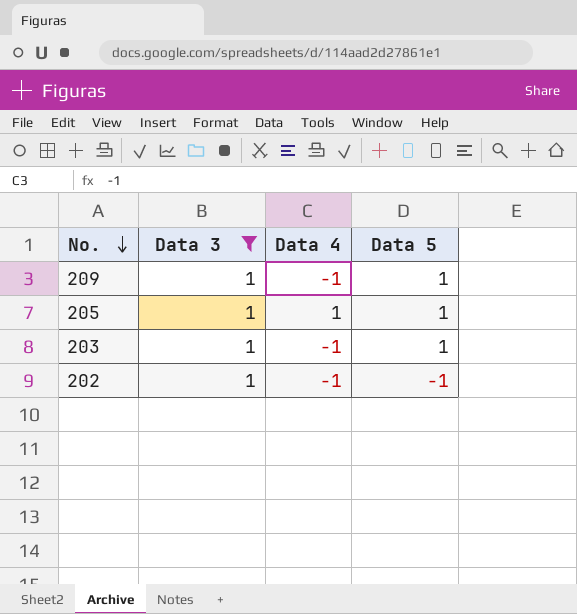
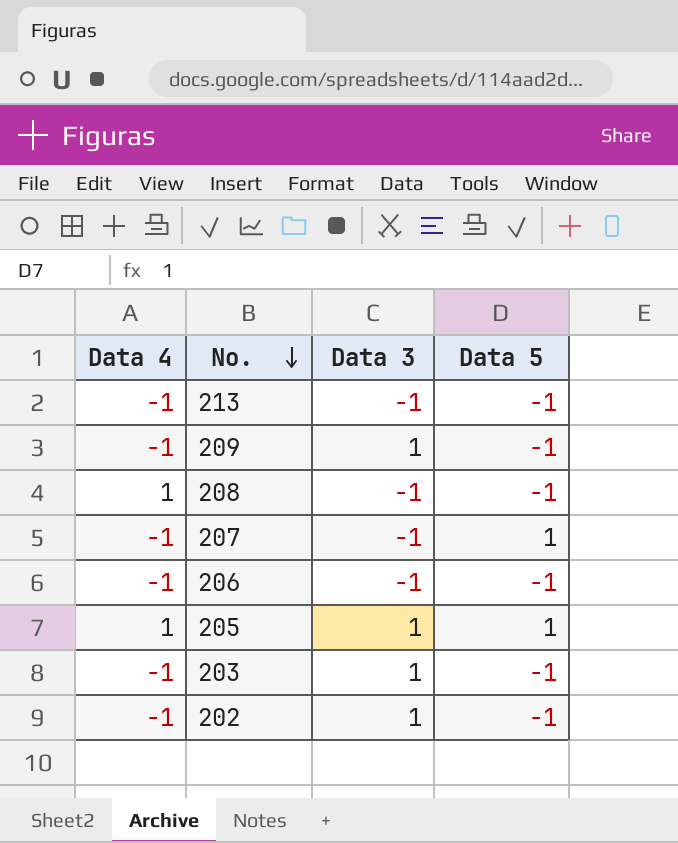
filter: Data 3 = 1 -> none
column Data 4 | position: 3 -> 1
209 | Data 5: 1 -> -1
203 | Data 5: 1 -> -1

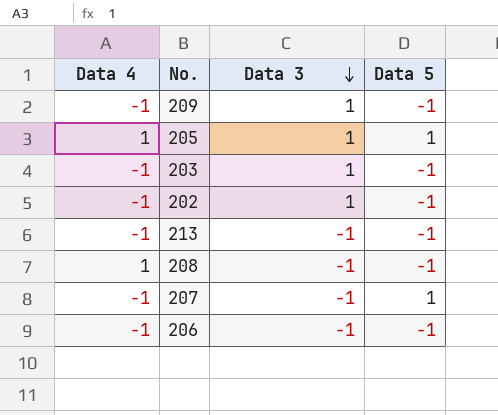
row order: No. descending -> Data 3 descending

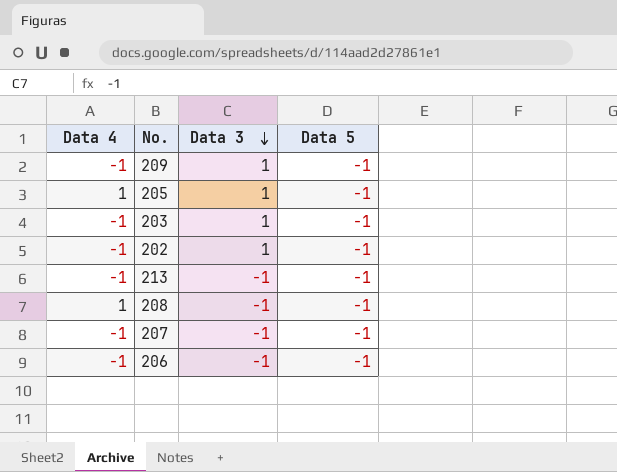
205 | Data 5: 1 -> -1
207 | Data 5: 1 -> -1

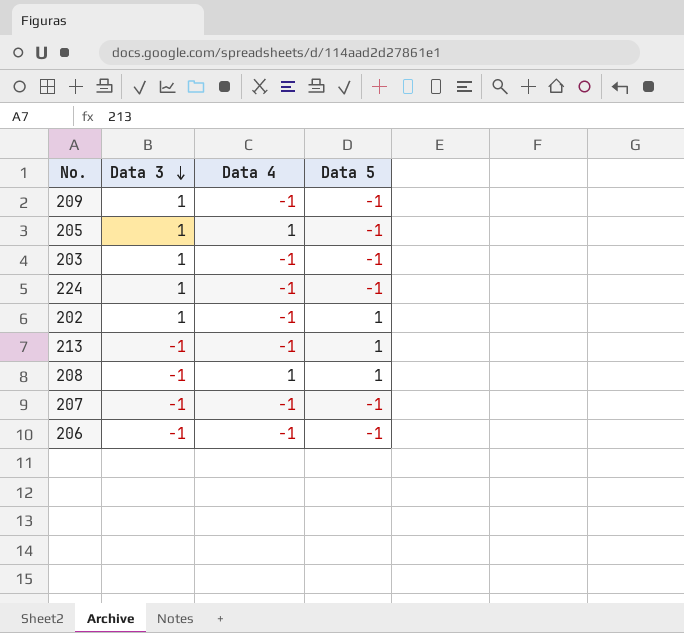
column Data 4 | position: 1 -> 3
row 224: none -> 1 | -1 | -1
202 | Data 5: -1 -> 1
213 | Data 5: -1 -> 1
208 | Data 5: -1 -> 1

